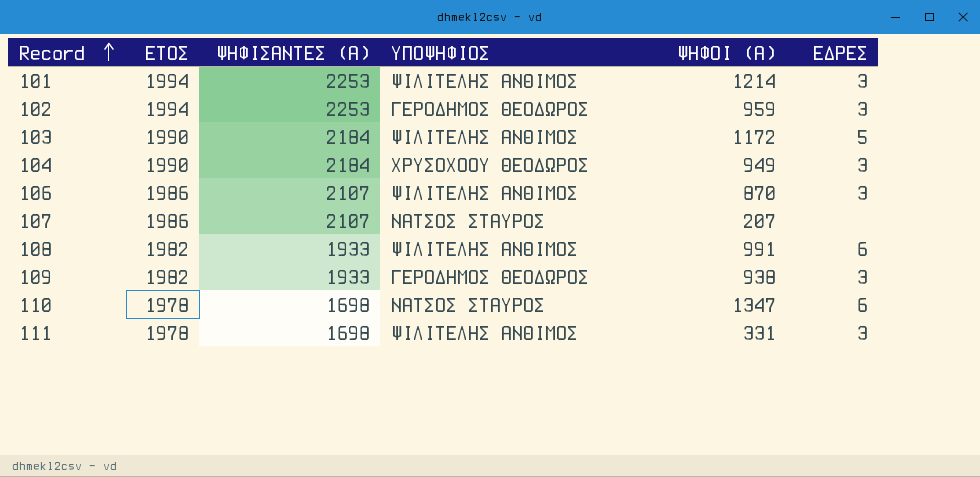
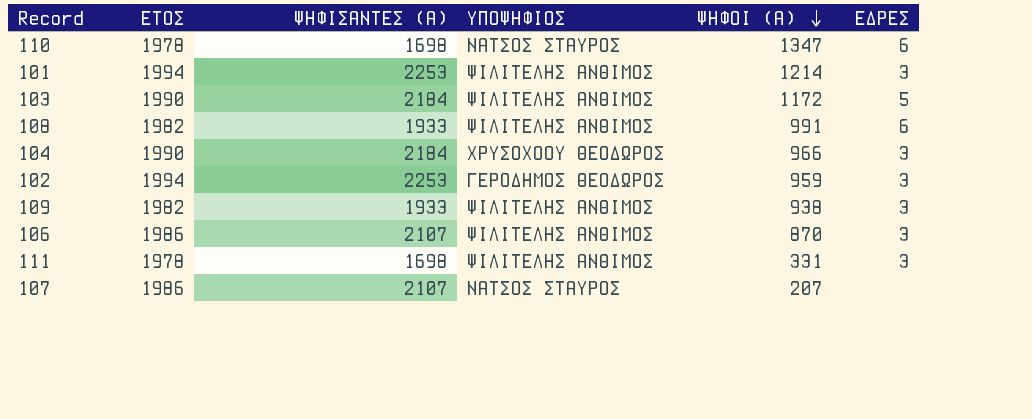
row order: Record ascending -> ΨΗΦΟΙ (Α) descending
104 | ΨΗΦΟΙ (Α): 949 -> 966
109 | ΥΠΟΨΗΦΙΟΣ: ΓΕΡΟΔΗΜΟΣ ΘΕΟΔΩΡΟΣ -> ΨΙΛΙΤΕΛΗΣ ΑΝΘΙΜΟΣ

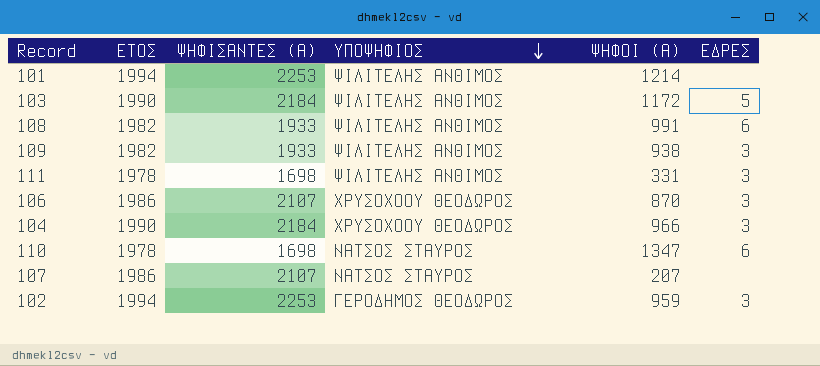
row order: ΨΗΦΟΙ (Α) descending -> ΥΠΟΨΗΦΙΟΣ descending
101 | ΕΔΡΕΣ: 3 -> none
106 | ΥΠΟΨΗΦΙΟΣ: ΨΙΛΙΤΕΛΗΣ ΑΝΘΙΜΟΣ -> ΧΡΥΣΟΧΟΟΥ ΘΕΟΔΩΡΟΣ

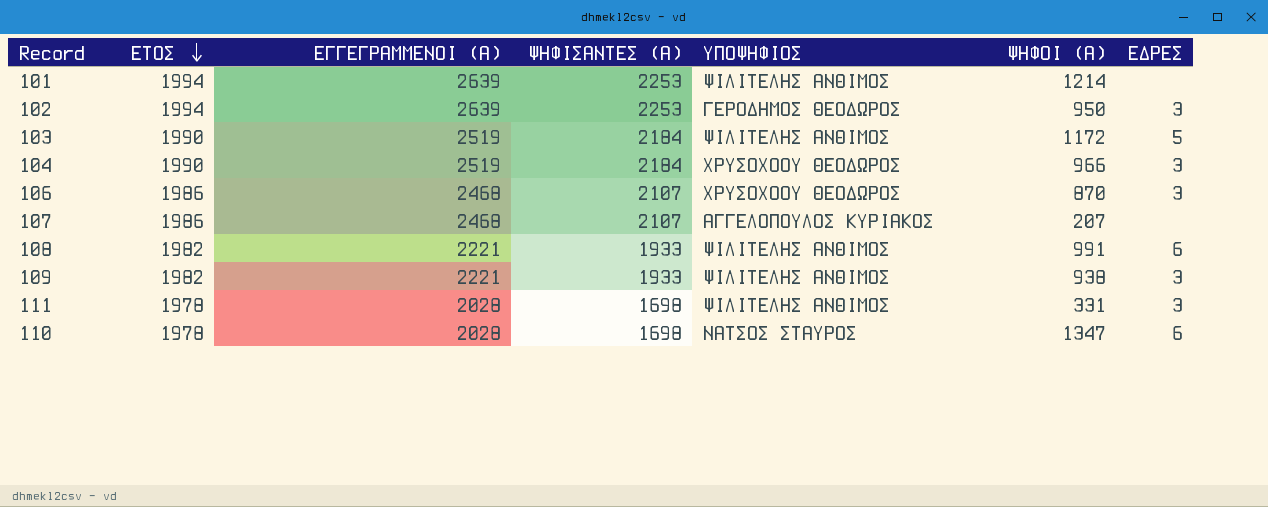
row order: ΥΠΟΨΗΦΙΟΣ descending -> ΕΤΟΣ descending
column ΕΓΓΕΓΡΑΜΜΕΝΟΙ (Α) | position: none -> 3
102 | ΨΗΦΟΙ (Α): 959 -> 950
107 | ΥΠΟΨΗΦΙΟΣ: ΝΑΤΣΟΣ ΣΤΑΥΡΟΣ -> ΑΓΓΕΛΟΠΟΥΛΟΣ ΚΥΡΙΑΚΟΣ

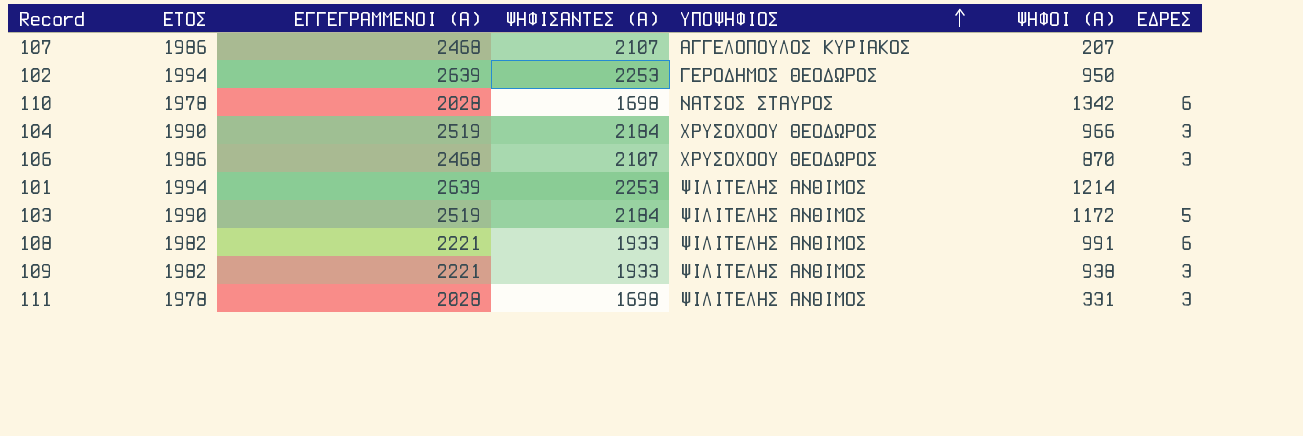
row order: ΕΤΟΣ descending -> ΥΠΟΨΗΦΙΟΣ ascending
102 | ΕΔΡΕΣ: 3 -> none
110 | ΨΗΦΟΙ (Α): 1347 -> 1342

